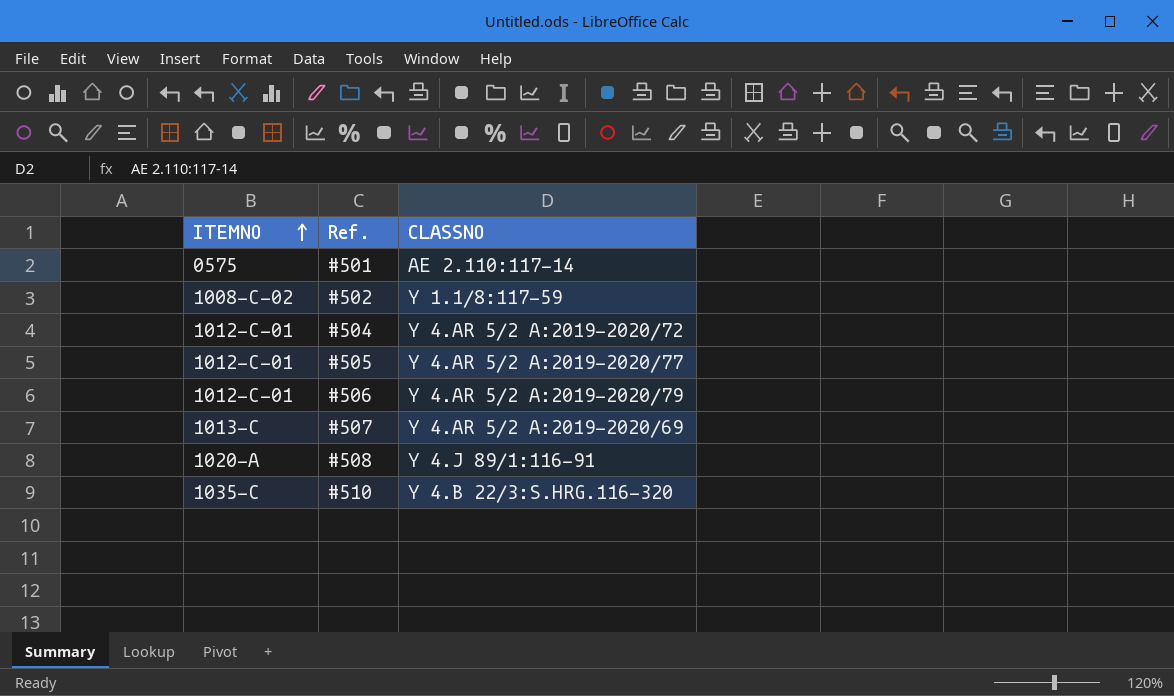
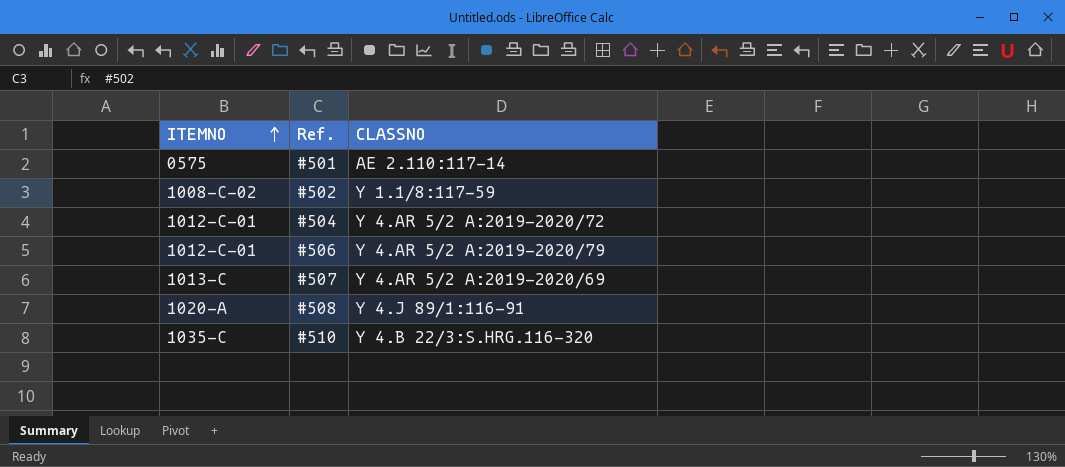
row #505: 1012-C-01 | Y 4.AR 5/2 A:2019-2020/77 -> none

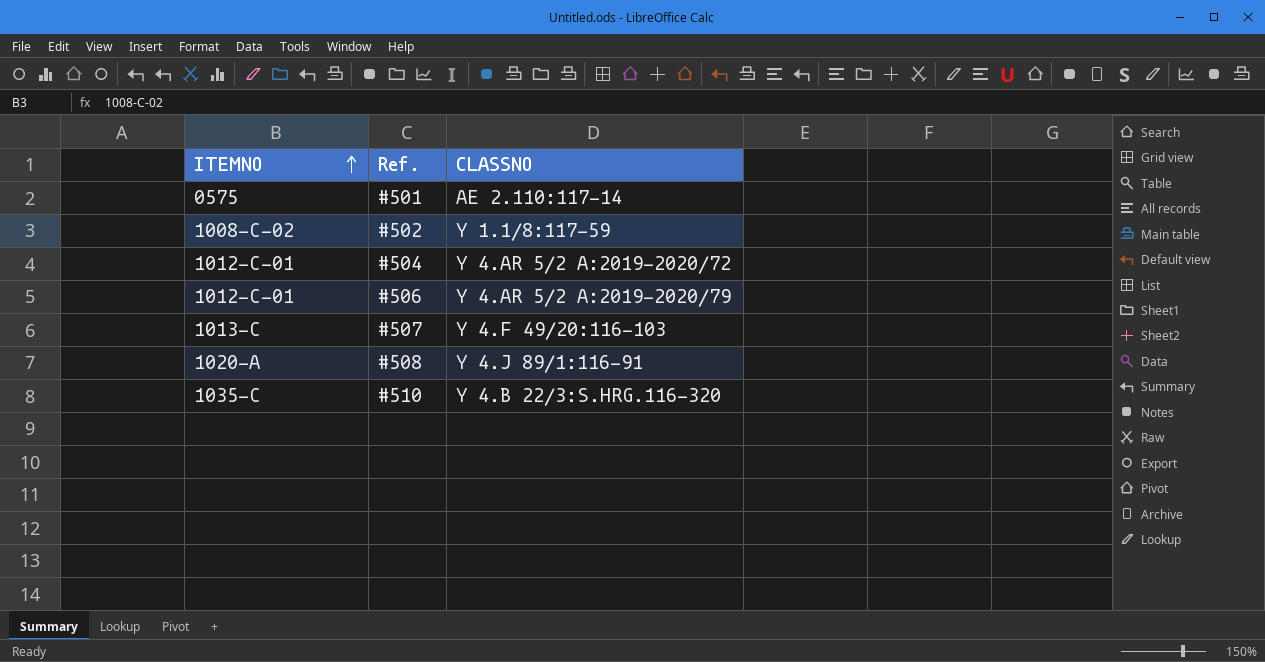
#507 | CLASSNO: Y 4.AR 5/2 A:2019-2020/69 -> Y 4.F 49/20:116-103

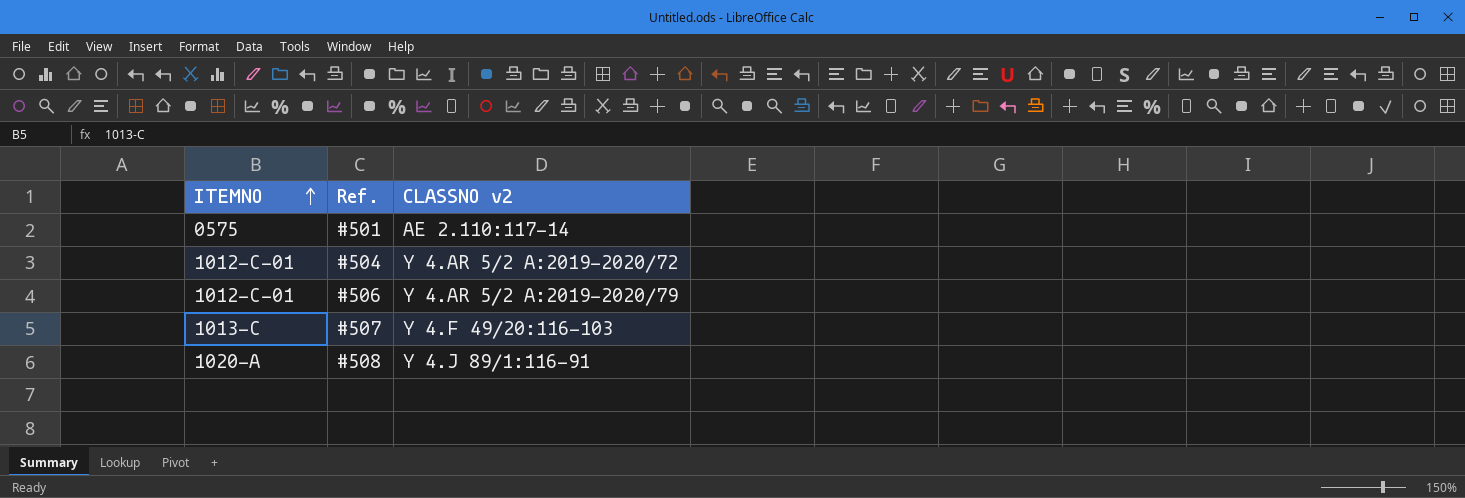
column name: CLASSNO -> CLASSNO v2
row #502: 1008-C-02 | Y 1.1/8:117-59 -> none
row #510: 1035-C | Y 4.B 22/3:S.HRG.116-320 -> none

